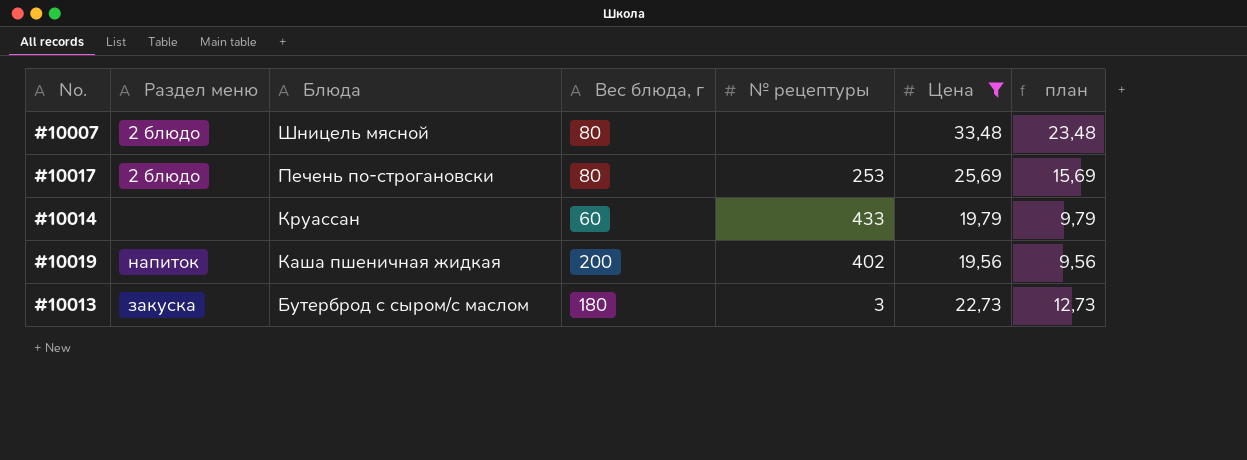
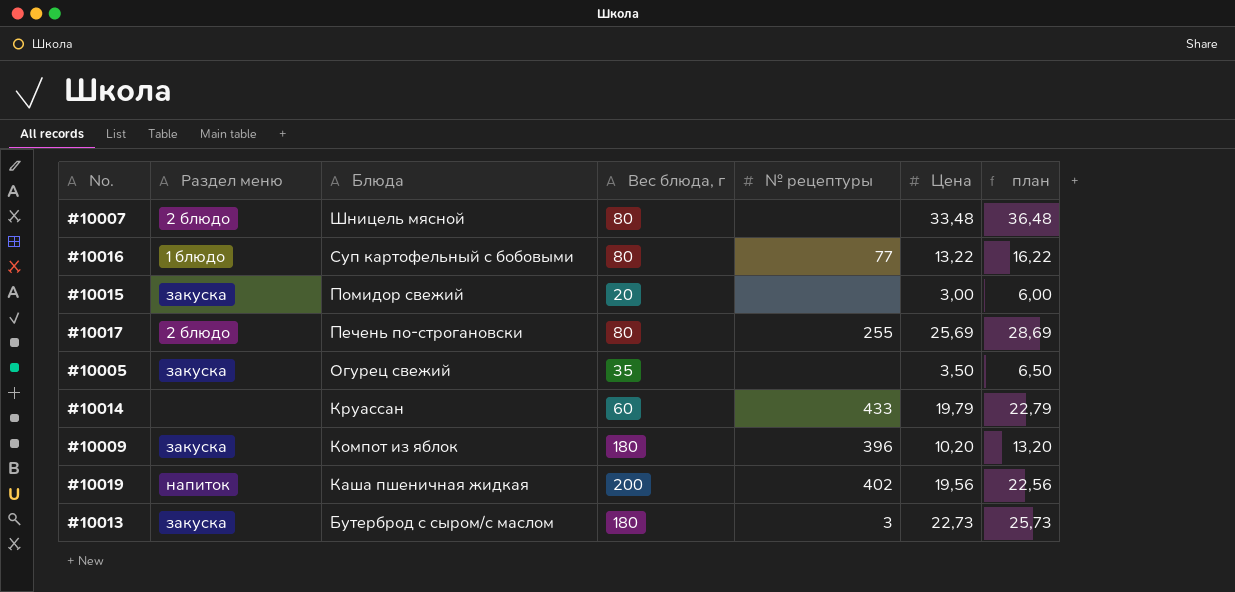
filter: Цена >= 19,56 -> none
column план | formula: [Цена] - 10 -> [Цена] + 3
#10017 | № рецептуры: 253 -> 255

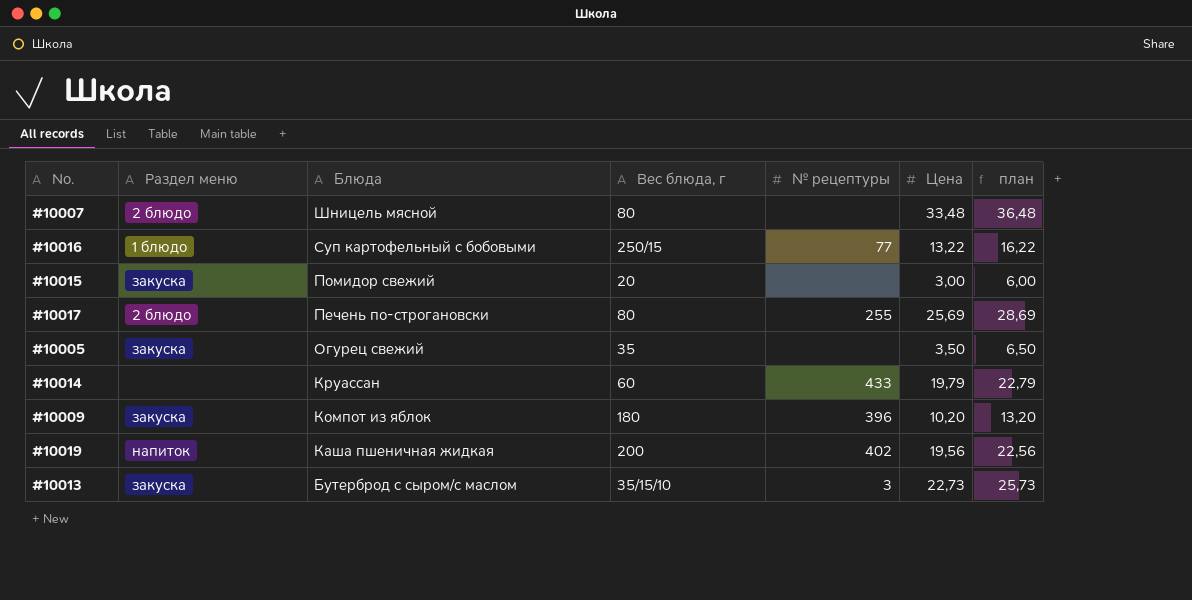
#10016 | Вес блюда, г: 80 -> 250/15
#10013 | Вес блюда, г: 180 -> 35/15/10

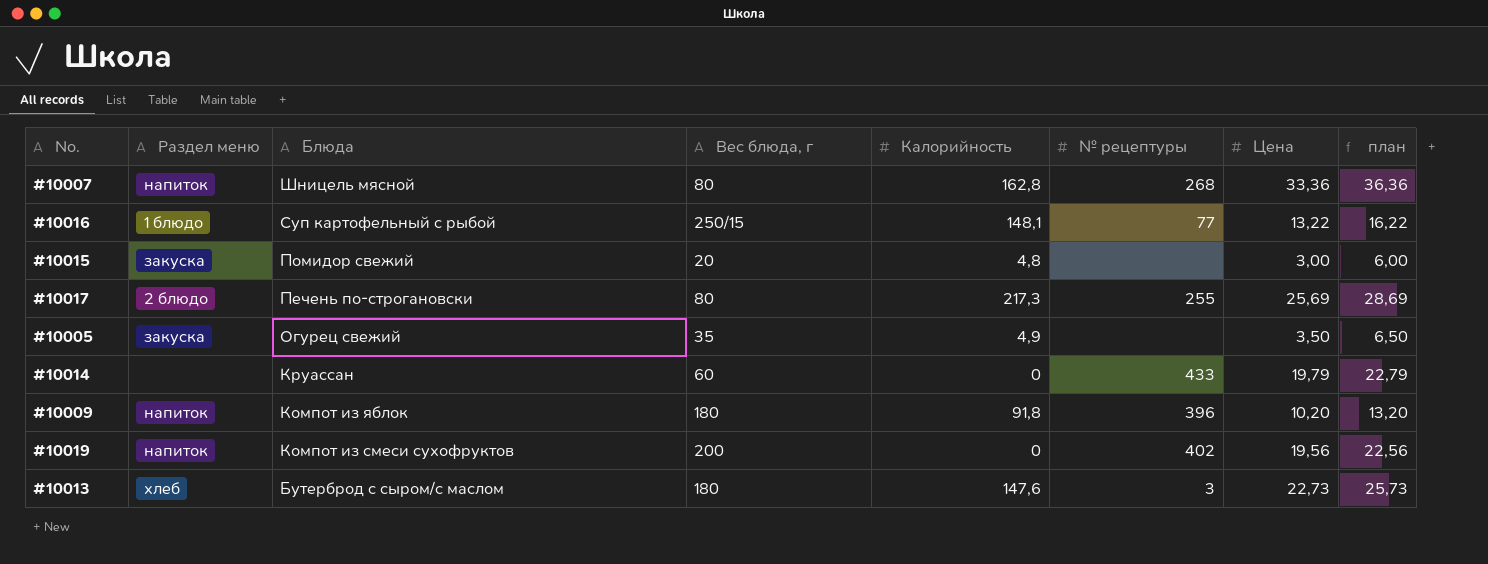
column Калорийность | position: none -> 5
#10007 | Раздел меню: 2 блюдо -> напиток
#10007 | № рецептуры: none -> 268
#10007 | Цена: 33,48 -> 33,36
#10007 | план: 36,48 -> 36,36
#10016 | Блюда: Суп картофельный с бобовыми -> Суп картофельный с рыбой
#10009 | Раздел меню: закуска -> напиток
#10019 | Блюда: Каша пшеничная жидкая -> Компот из смеси сухофруктов
#10013 | Раздел меню: закуска -> хлеб
#10013 | Вес блюда, г: 35/15/10 -> 180

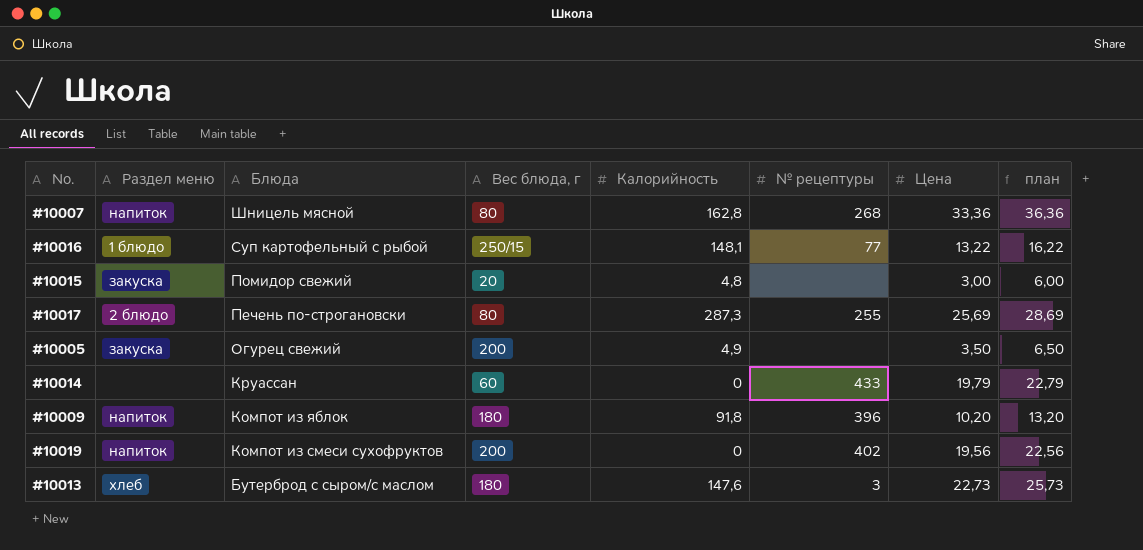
#10017 | Калорийность: 217,3 -> 287,3
#10005 | Вес блюда, г: 35 -> 200

